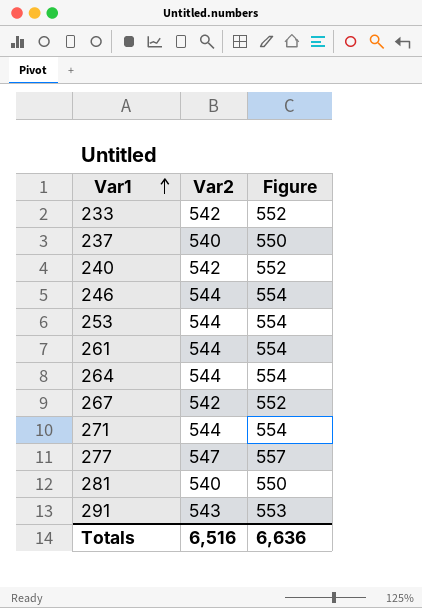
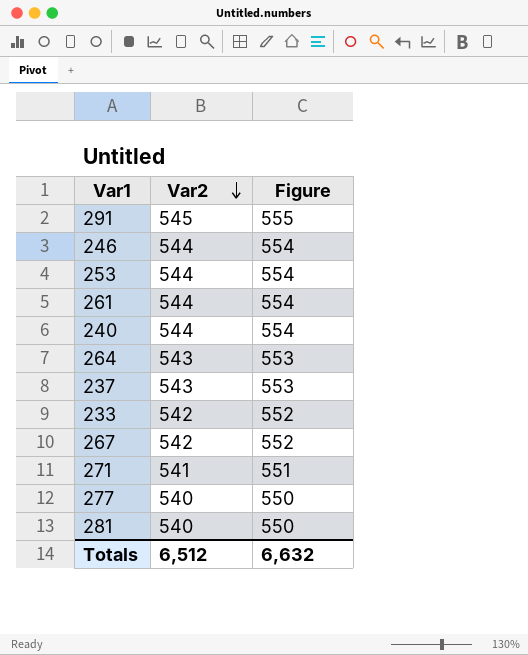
row order: Var1 ascending -> Var2 descending
291 | Var2: 543 -> 545
291 | Figure: 553 -> 555
240 | Var2: 542 -> 544
240 | Figure: 552 -> 554
264 | Var2: 544 -> 543
264 | Figure: 554 -> 553
237 | Var2: 540 -> 543
237 | Figure: 550 -> 553
271 | Var2: 544 -> 541
271 | Figure: 554 -> 551
277 | Var2: 547 -> 540
277 | Figure: 557 -> 550
Totals | Var2: 6,516 -> 6,512
Totals | Figure: 6,636 -> 6,632

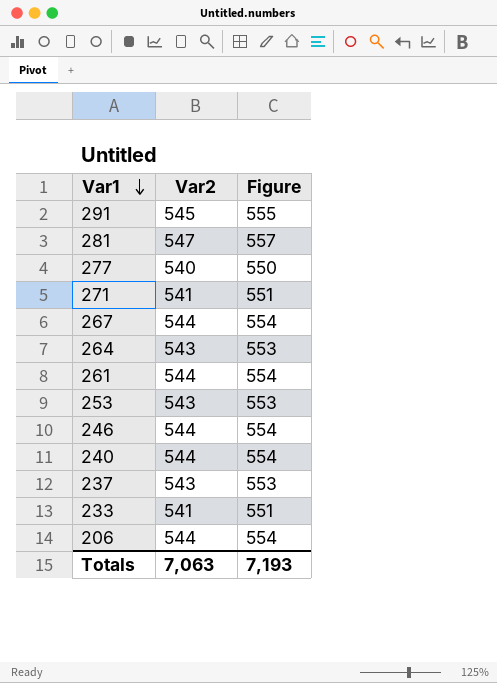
row order: Var2 descending -> Var1 descending
281 | Var2: 540 -> 547
281 | Figure: 550 -> 557
267 | Var2: 542 -> 544
267 | Figure: 552 -> 554
253 | Var2: 544 -> 543
253 | Figure: 554 -> 553
233 | Var2: 542 -> 541
233 | Figure: 552 -> 551
row 206: none -> 544 | 554
Totals | Var2: 6,512 -> 7,063
Totals | Figure: 6,632 -> 7,193

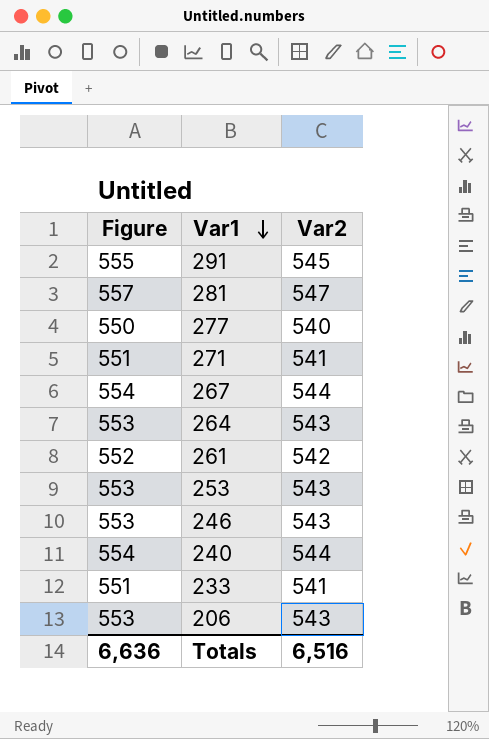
column Figure | position: 3 -> 1
row 237: 543 | 553 -> none
261 | Figure: 554 -> 552
261 | Var2: 544 -> 542
246 | Figure: 554 -> 553
246 | Var2: 544 -> 543
206 | Figure: 554 -> 553
206 | Var2: 544 -> 543
Totals | Figure: 7,193 -> 6,636
Totals | Var2: 7,063 -> 6,516

